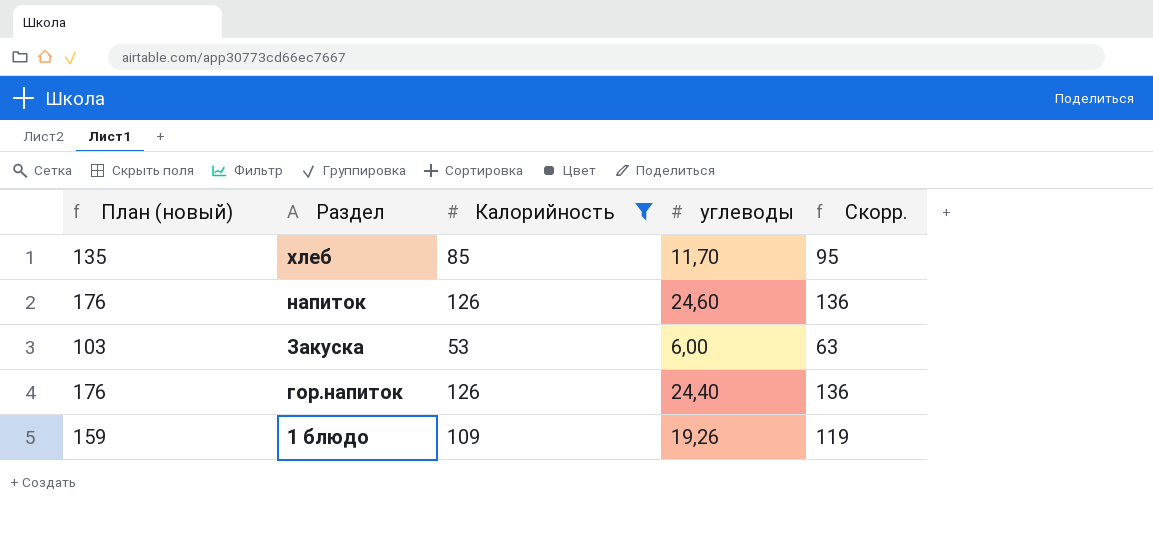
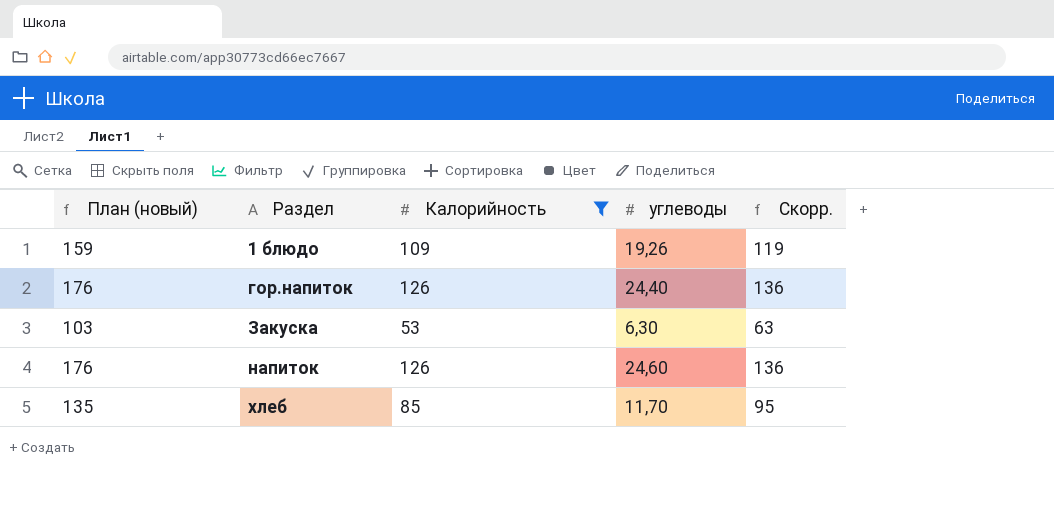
row order: Раздел descending -> Раздел ascending
Закуска | углеводы: 6,00 -> 6,30

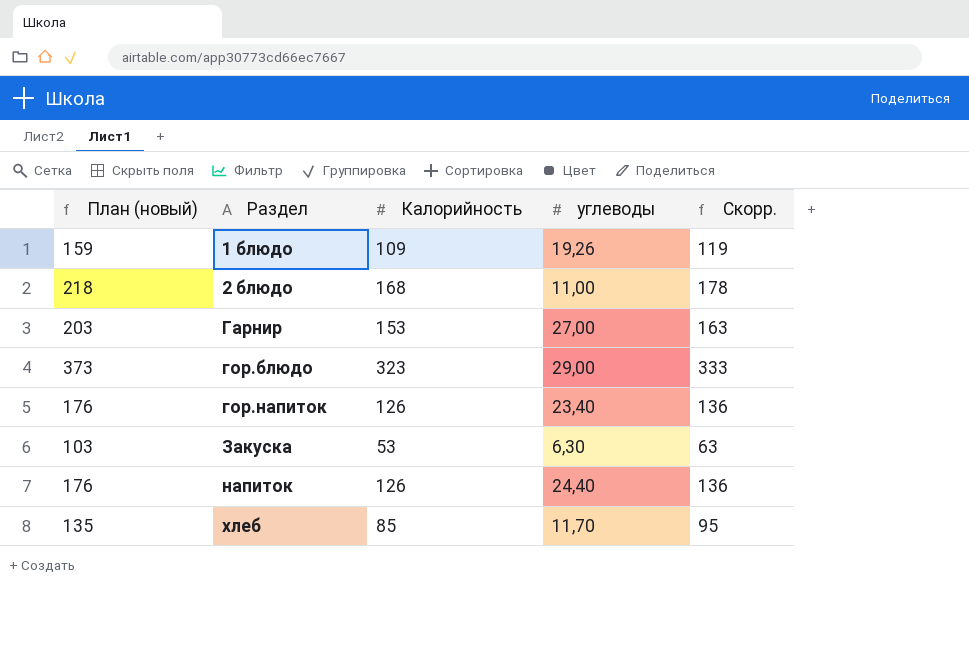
filter: Калорийность <= 126 -> none
гор.напиток | углеводы: 24,40 -> 23,40
напиток | углеводы: 24,60 -> 24,40

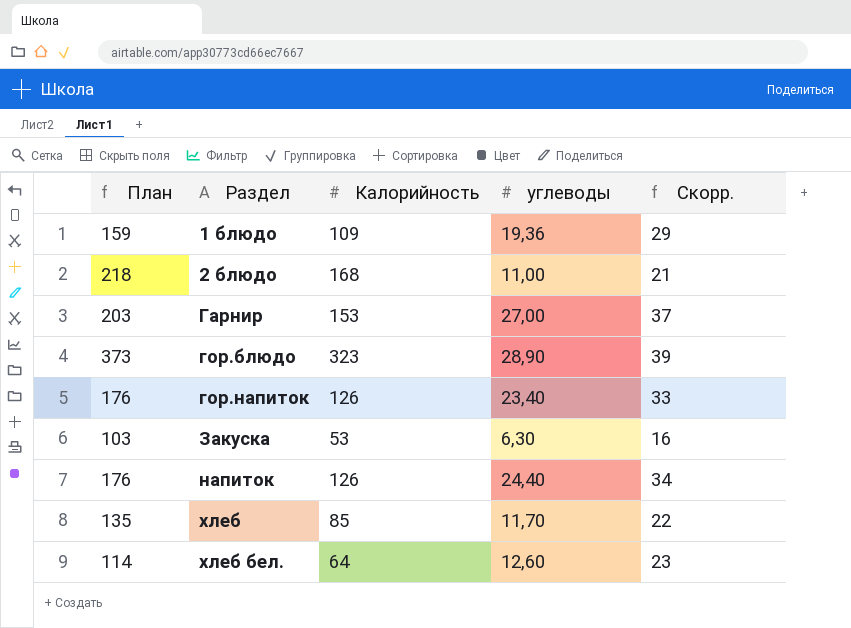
column name: План (новый) -> План
column Скорр. | formula: [Калорийность] + 10 -> [углеводы] + 10
1 блюдо | углеводы: 19,26 -> 19,36
гор.блюдо | углеводы: 29,00 -> 28,90
row хлеб бел.: none -> 114 | 64 | 12,60 | 23

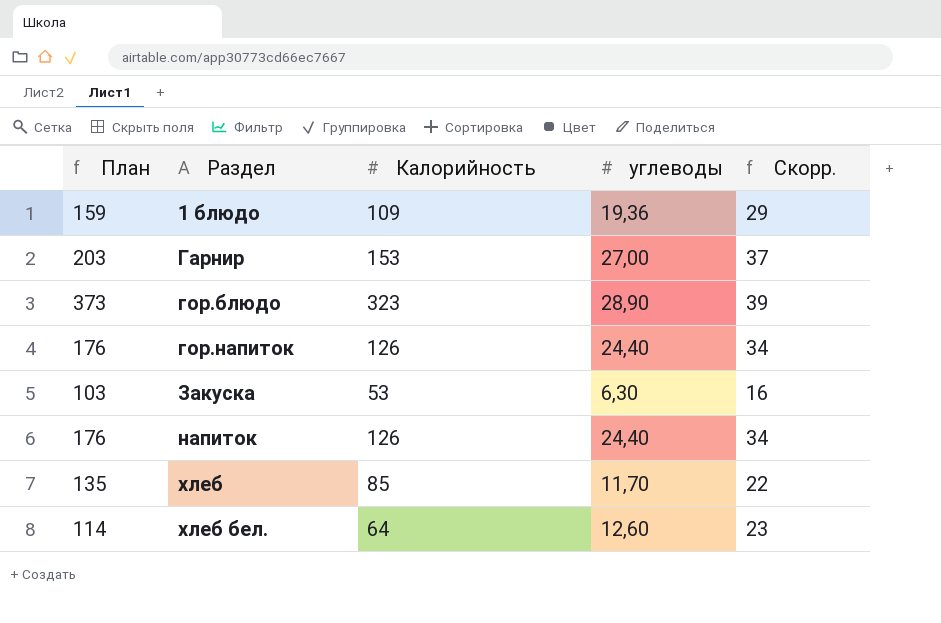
row 2 блюдо: 218 | 168 | 11,00 | 21 -> none
гор.напиток | углеводы: 23,40 -> 24,40
гор.напиток | Скорр.: 33 -> 34

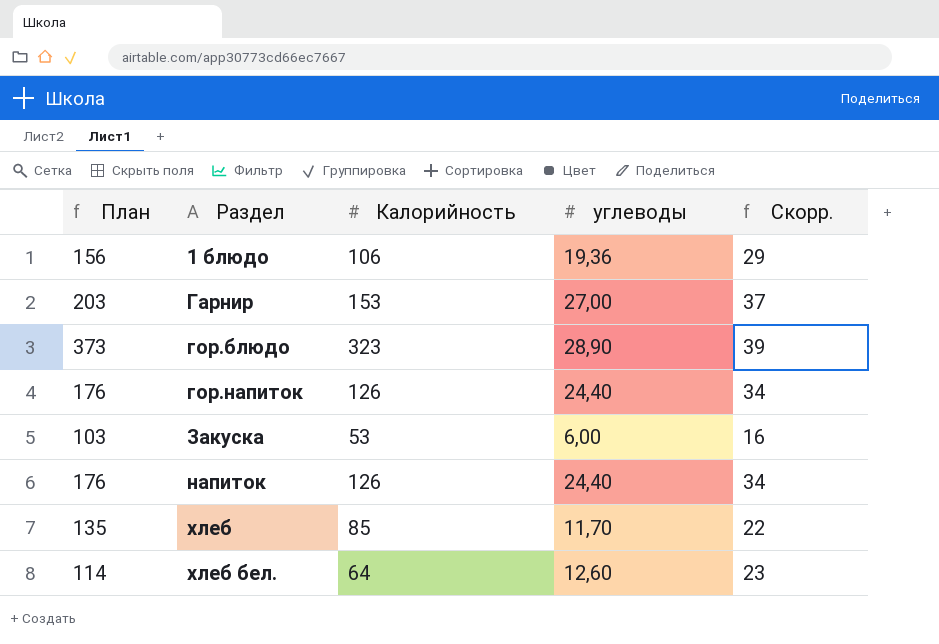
1 блюдо | План: 159 -> 156
1 блюдо | Калорийность: 109 -> 106
Закуска | углеводы: 6,30 -> 6,00

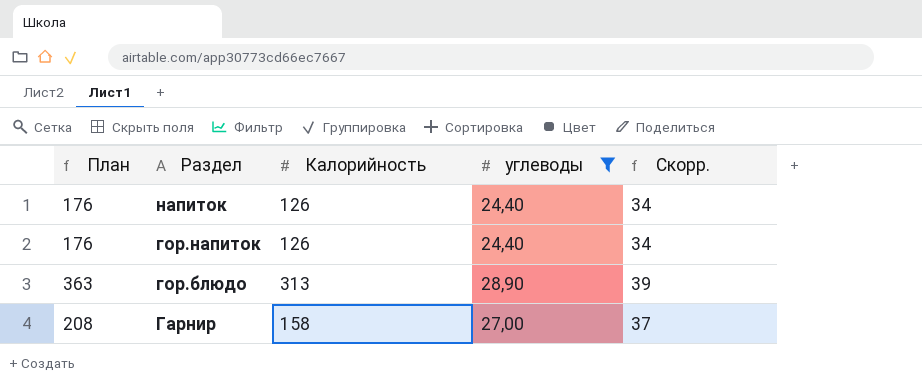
filter: none -> углеводы >= 24,40
row order: Раздел ascending -> Раздел descending
гор.блюдо | План: 373 -> 363
гор.блюдо | Калорийность: 323 -> 313
Гарнир | План: 203 -> 208
Гарнир | Калорийность: 153 -> 158

